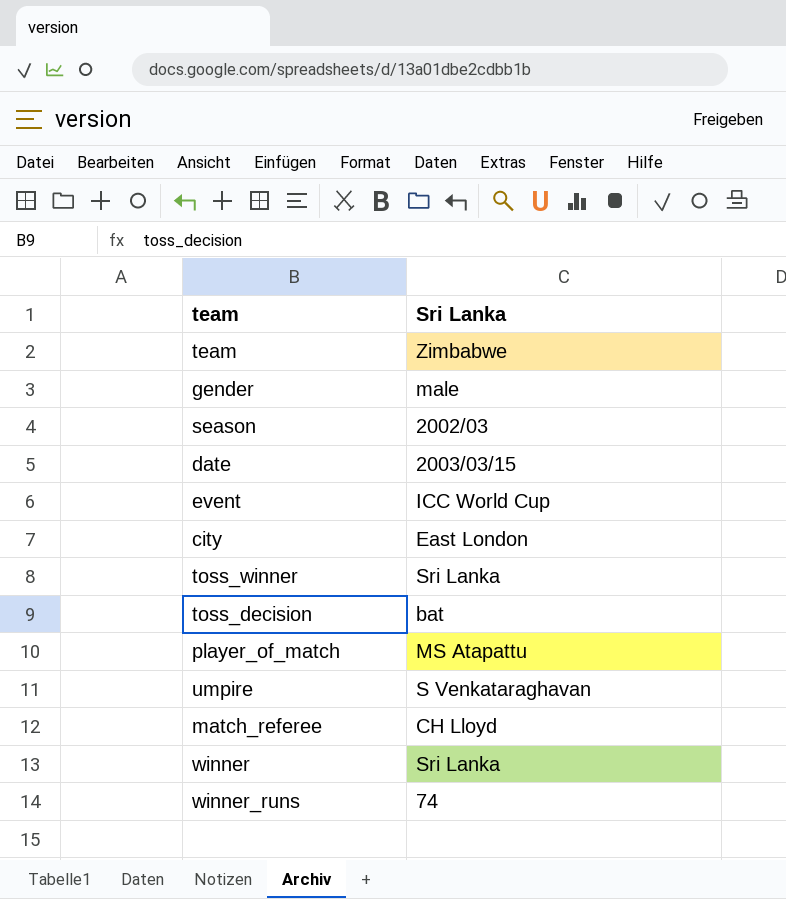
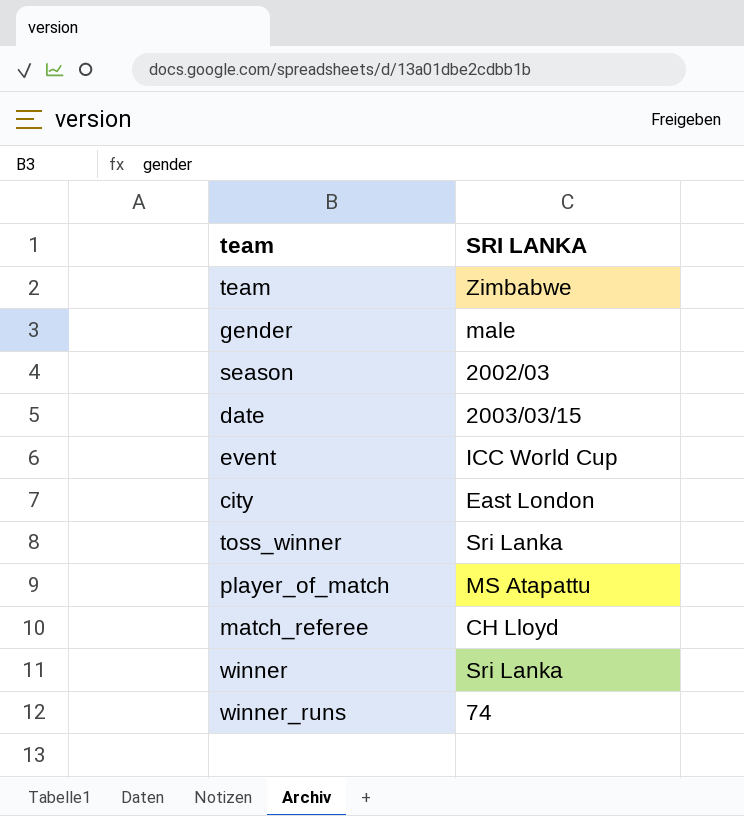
column name: Sri Lanka -> SRI LANKA
row toss_decision: bat -> none
row umpire: S Venkataraghavan -> none

